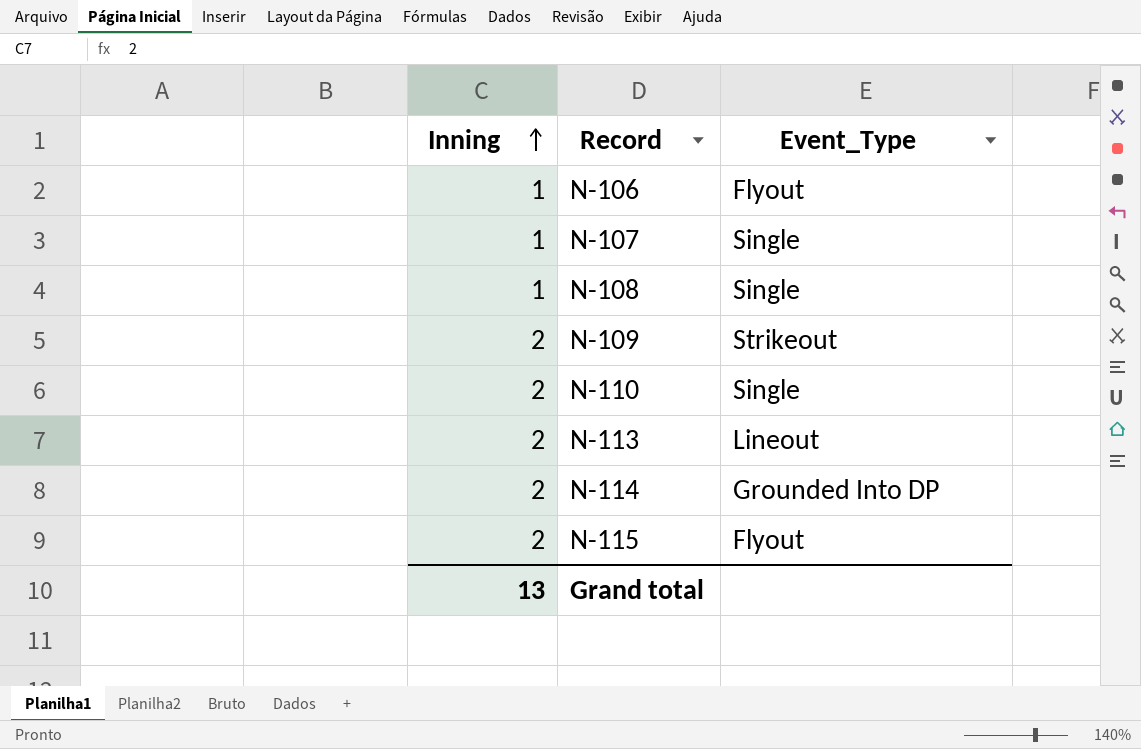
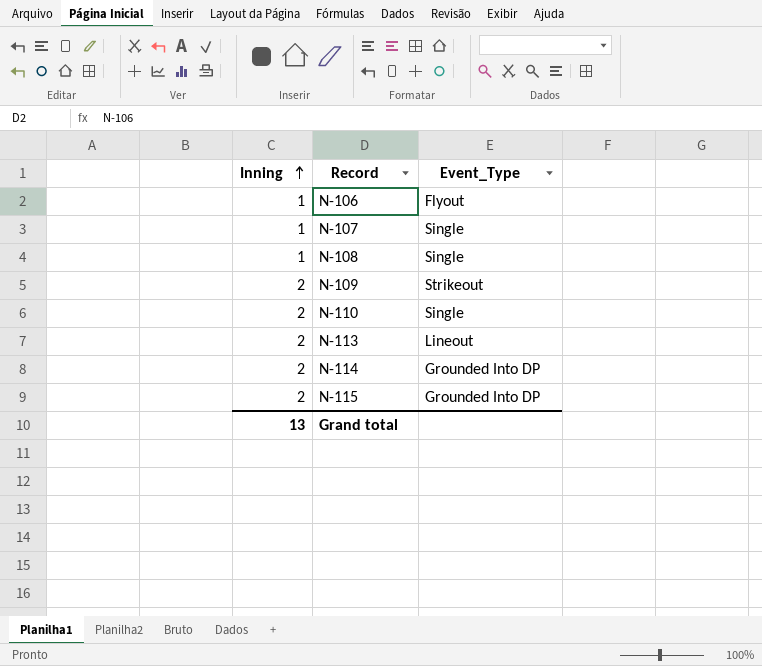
N-115 | Event_Type: Flyout -> Grounded Into DP

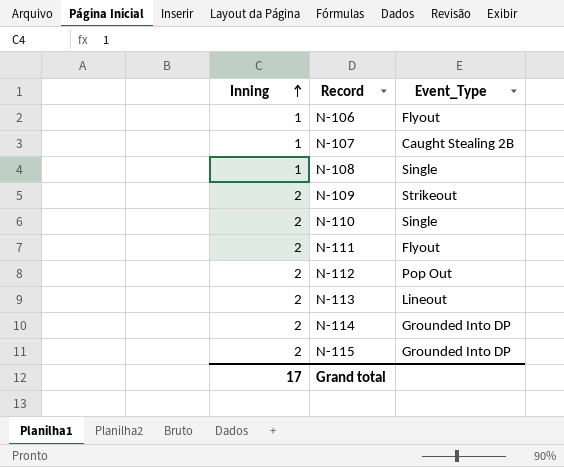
N-107 | Event_Type: Single -> Caught Stealing 2B
row N-111: none -> 2 | Flyout
row N-112: none -> 2 | Pop Out
Grand total | Inning: 13 -> 17

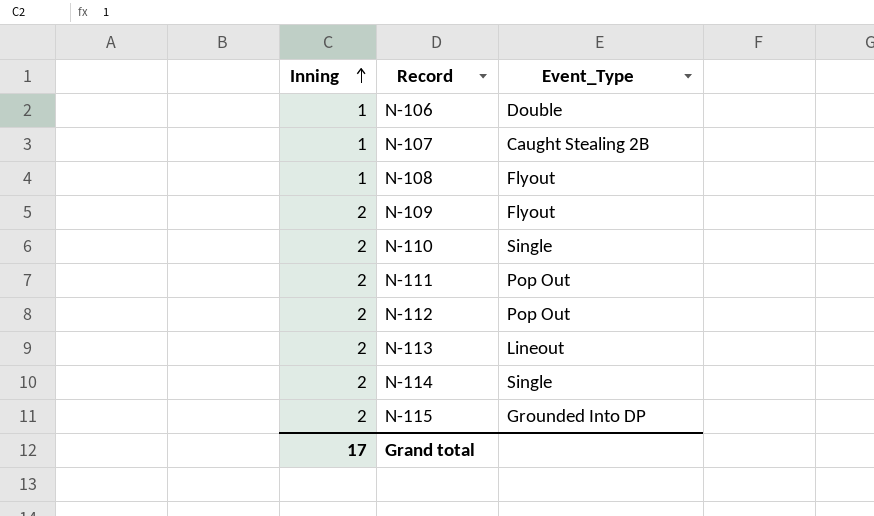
N-106 | Event_Type: Flyout -> Double
N-108 | Event_Type: Single -> Flyout
N-109 | Event_Type: Strikeout -> Flyout
N-111 | Event_Type: Flyout -> Pop Out
N-114 | Event_Type: Grounded Into DP -> Single

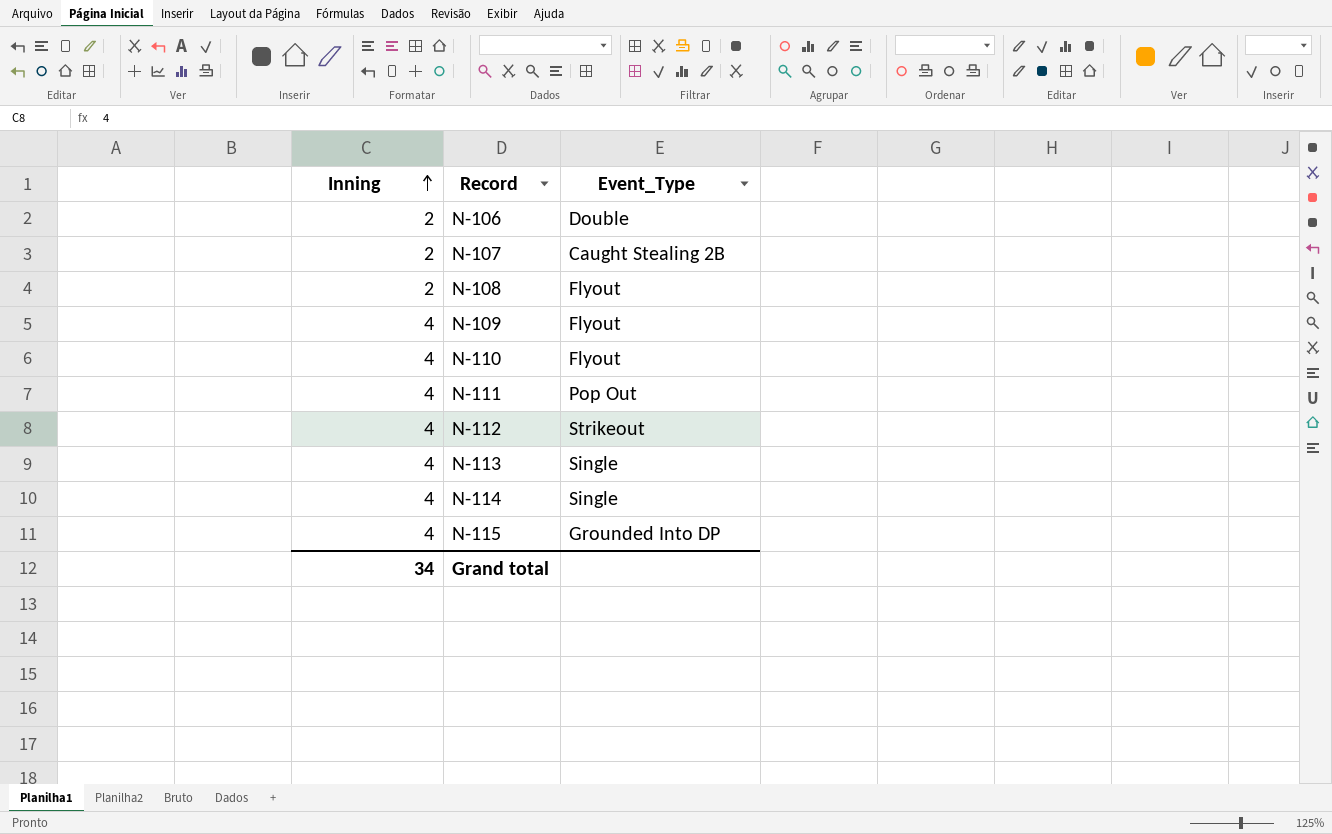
N-106 | Inning: 1 -> 2
N-107 | Inning: 1 -> 2
N-108 | Inning: 1 -> 2
N-109 | Inning: 2 -> 4
N-110 | Inning: 2 -> 4
N-110 | Event_Type: Single -> Flyout
N-111 | Inning: 2 -> 4
N-112 | Inning: 2 -> 4
N-112 | Event_Type: Pop Out -> Strikeout
N-113 | Inning: 2 -> 4
N-113 | Event_Type: Lineout -> Single
N-114 | Inning: 2 -> 4
N-115 | Inning: 2 -> 4
Grand total | Inning: 17 -> 34

